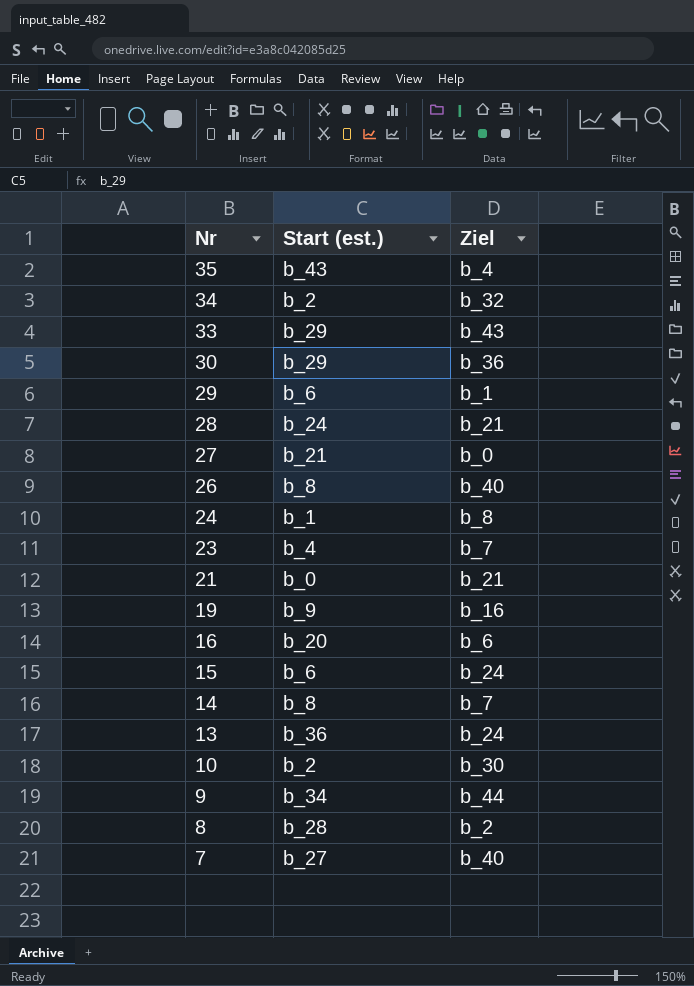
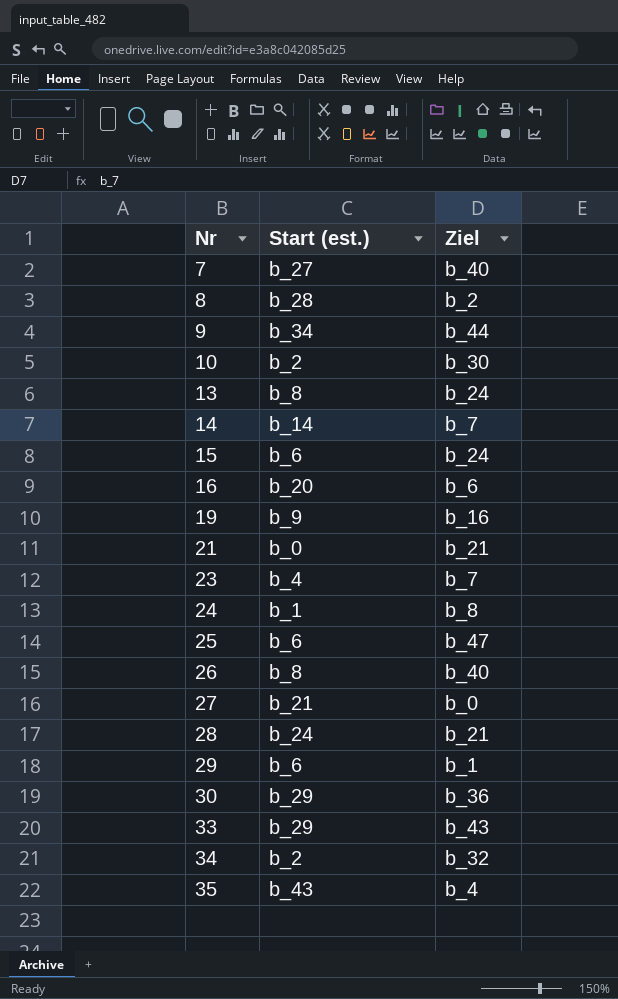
row order: Nr descending -> Nr ascending
13 | Start (est.): b_36 -> b_8
14 | Start (est.): b_8 -> b_14
row 25: none -> b_6 | b_47

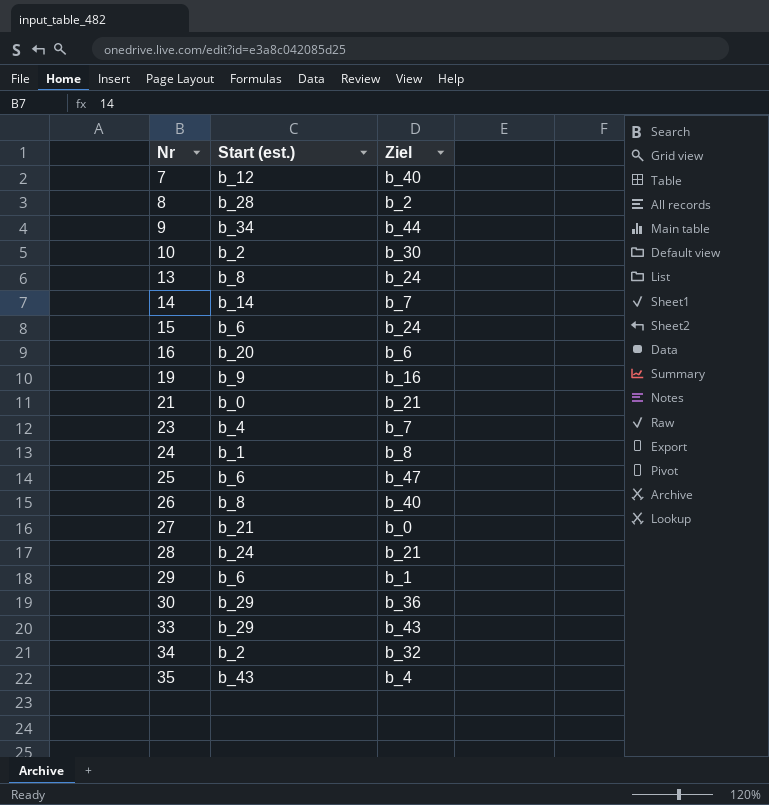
7 | Start (est.): b_27 -> b_12

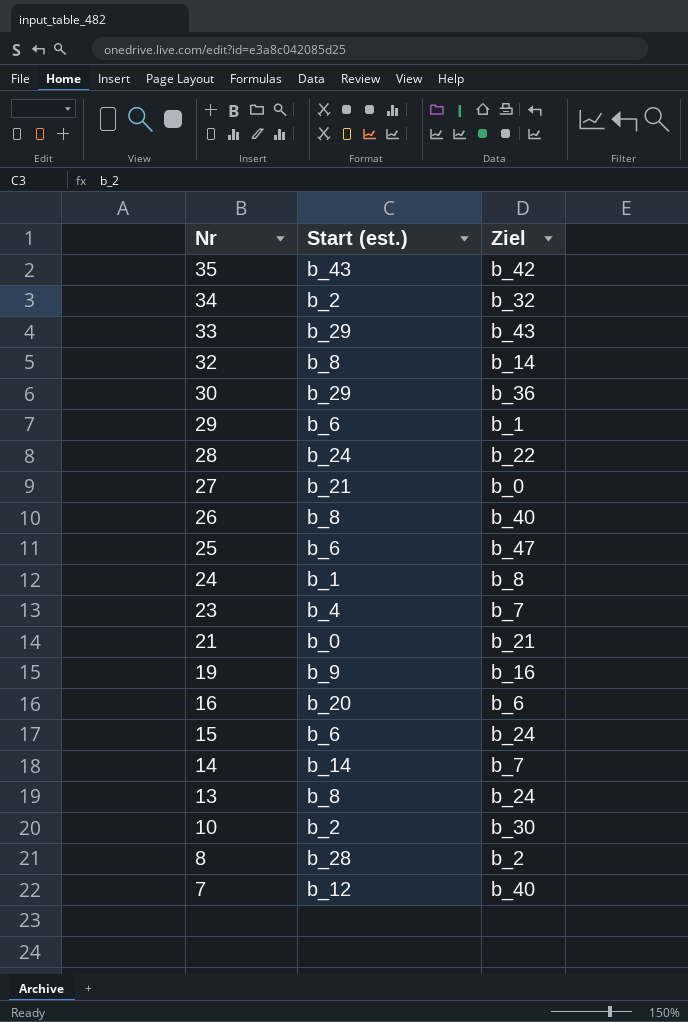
row order: Nr ascending -> Nr descending
row 9: b_34 | b_44 -> none
35 | Ziel: b_4 -> b_42
row 32: none -> b_8 | b_14
28 | Ziel: b_21 -> b_22

